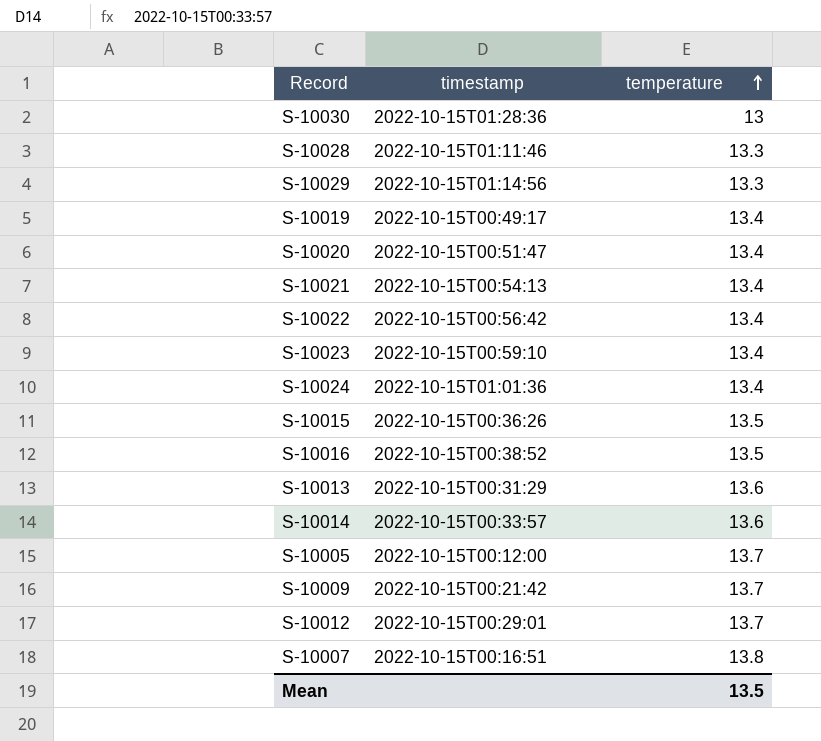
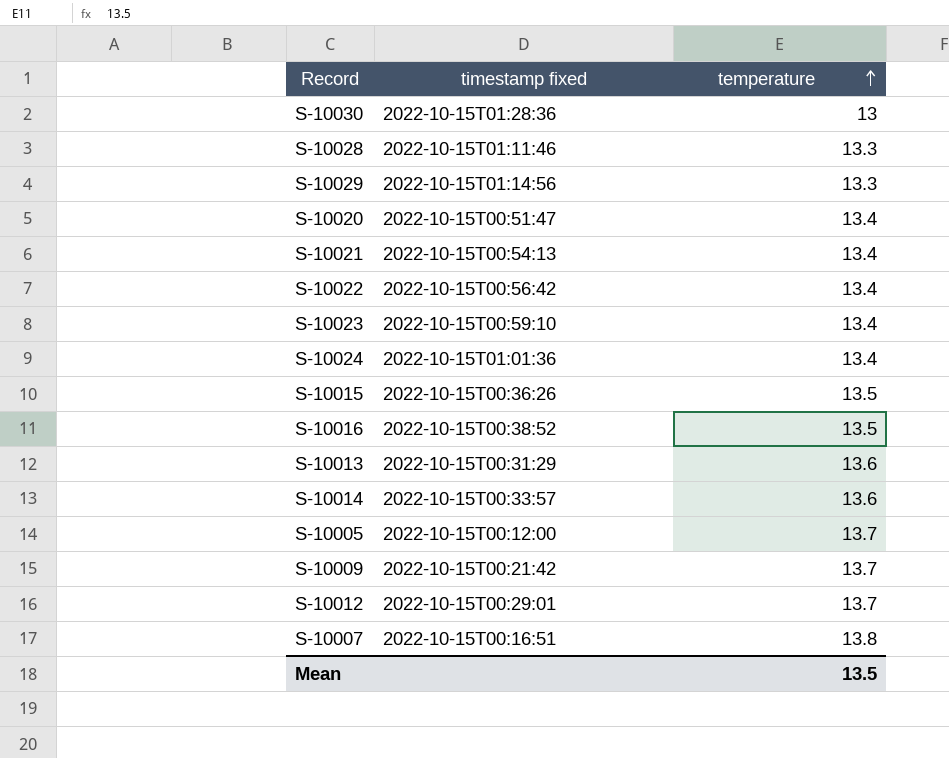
column name: timestamp -> timestamp fixed
row S-10019: 2022-10-15T00:49:17 | 13.4 -> none

